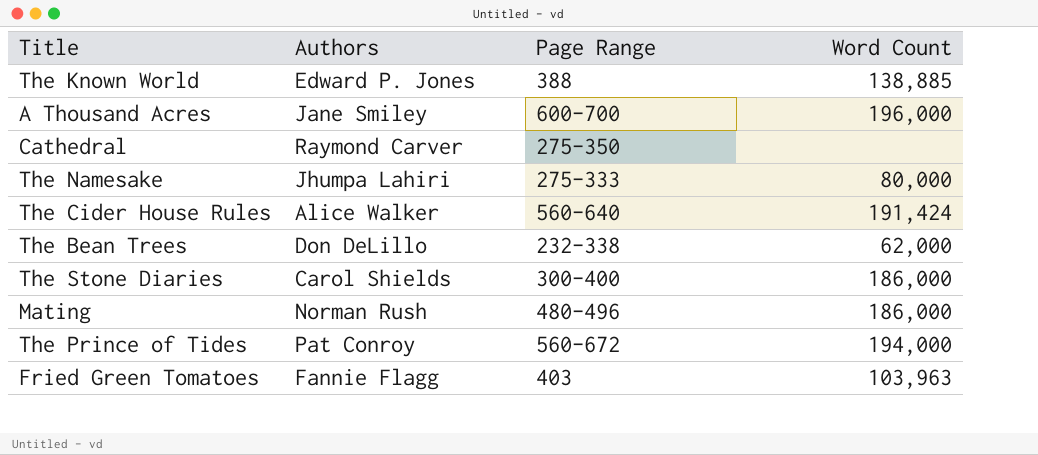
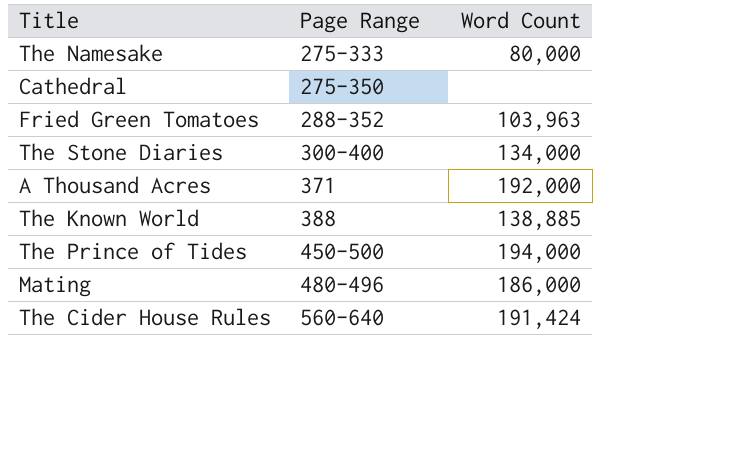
row order: none -> Page Range ascending
column Authors | position: 2 -> none
row The Bean Trees: Don DeLillo | 232-338 | 62,000 -> none
Fried Green Tomatoes | Page Range: 403 -> 288-352
The Stone Diaries | Word Count: 186,000 -> 134,000
A Thousand Acres | Page Range: 600-700 -> 371
A Thousand Acres | Word Count: 196,000 -> 192,000
The Prince of Tides | Page Range: 560-672 -> 450-500

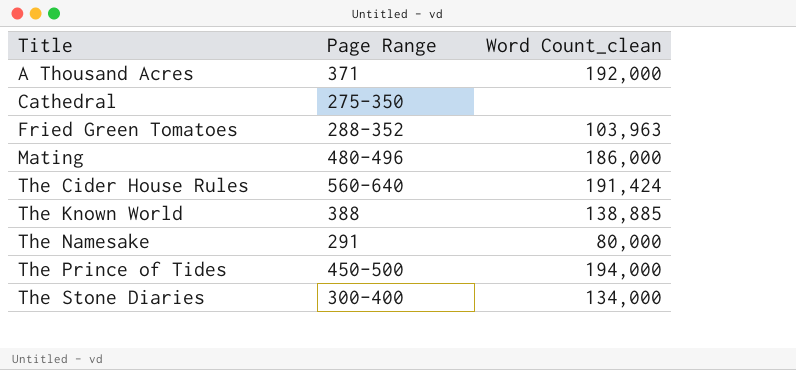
row order: Page Range ascending -> Title ascending
column name: Word Count -> Word Count_clean
The Namesake | Page Range: 275-333 -> 291

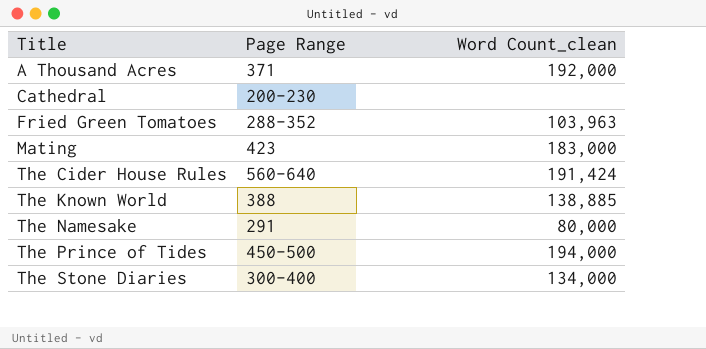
Cathedral | Page Range: 275-350 -> 200-230
Mating | Page Range: 480-496 -> 423
Mating | Word Count_clean: 186,000 -> 183,000

